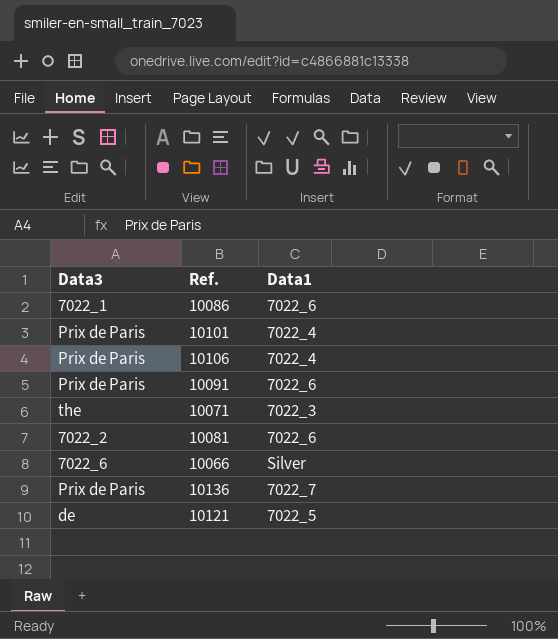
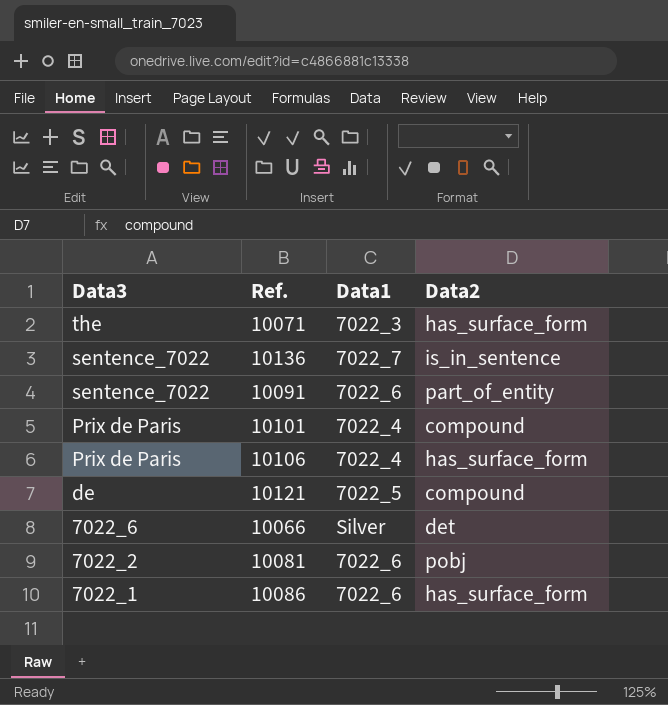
row order: none -> Data3 descending
column Data2 | position: none -> 4
10136 | Data3: Prix de Paris -> sentence_7022
10091 | Data3: Prix de Paris -> sentence_7022

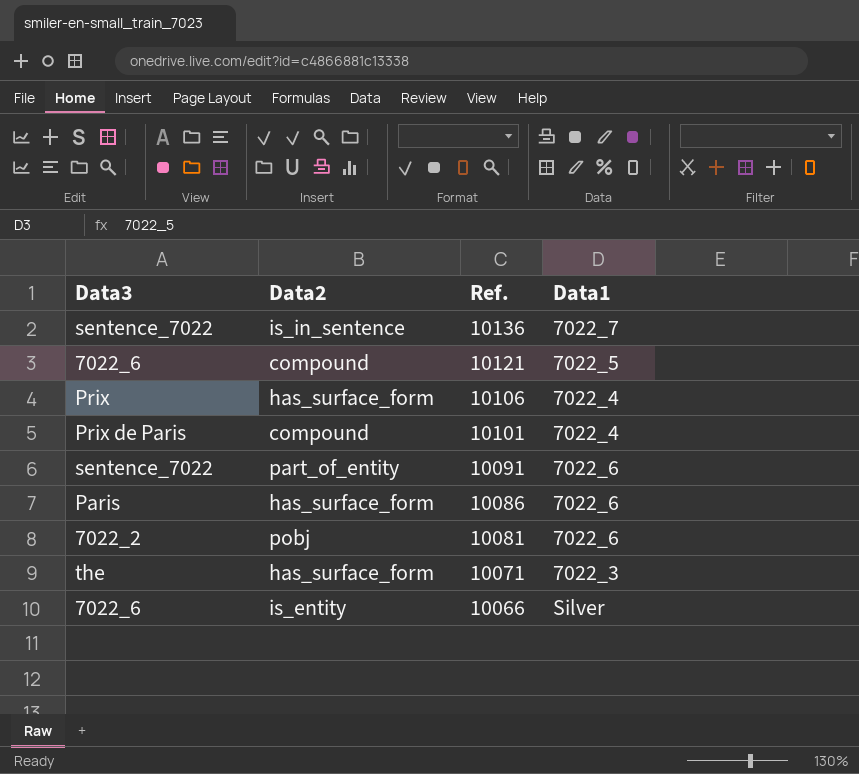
row order: Data3 descending -> Ref. descending
column Data2 | position: 4 -> 2
10121 | Data3: de -> 7022_6
10106 | Data3: Prix de Paris -> Prix
10086 | Data3: 7022_1 -> Paris
10066 | Data2: det -> is_entity

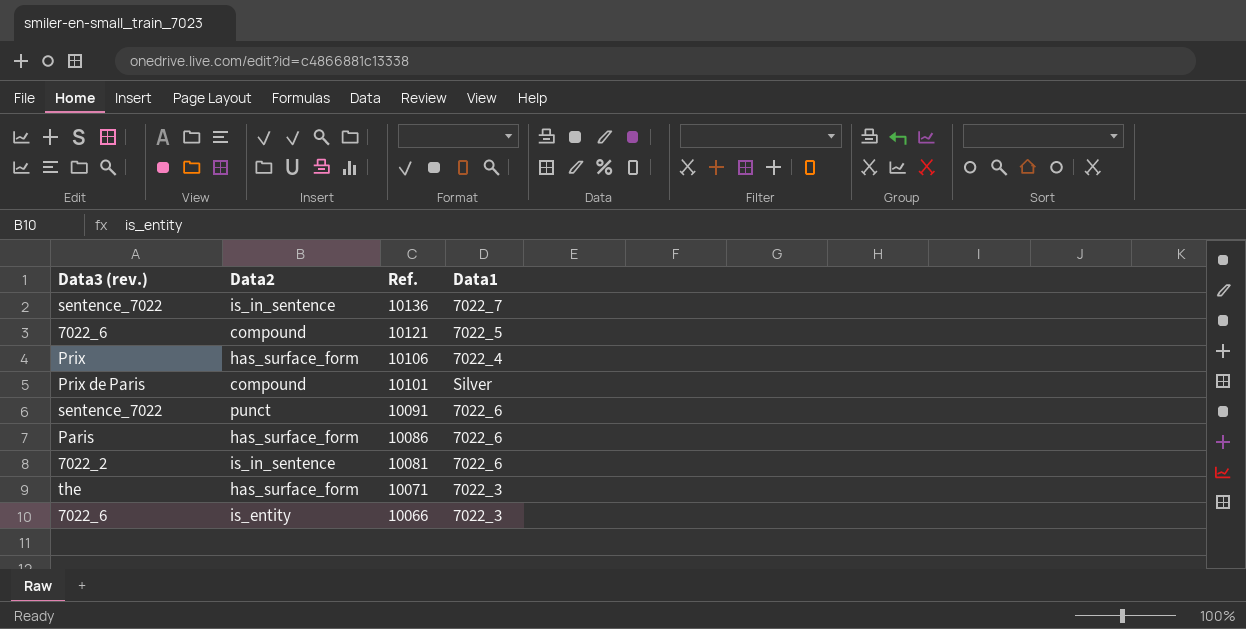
column name: Data3 -> Data3 (rev.)
10101 | Data1: 7022_4 -> Silver
10091 | Data2: part_of_entity -> punct
10081 | Data2: pobj -> is_in_sentence
10066 | Data1: Silver -> 7022_3

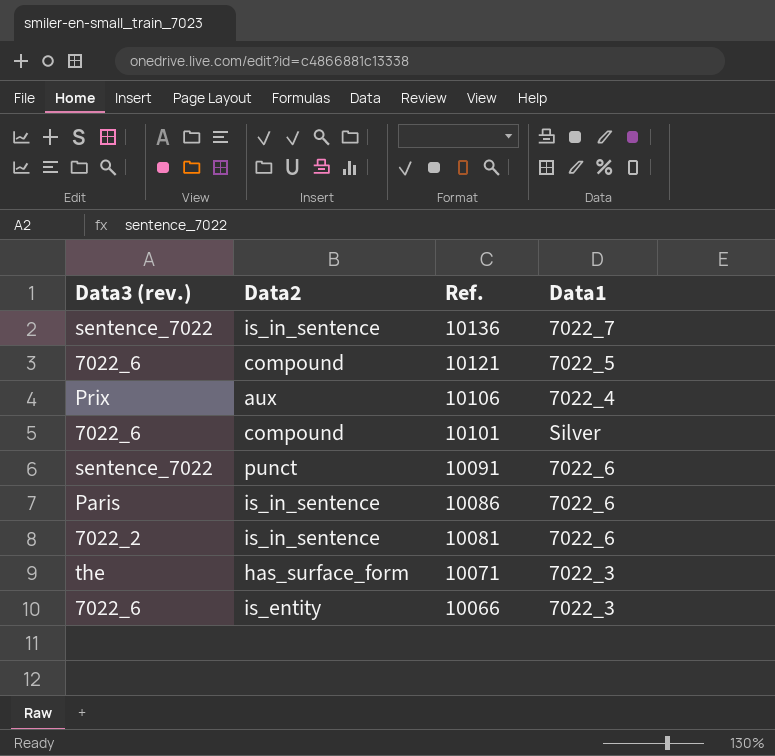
10106 | Data2: has_surface_form -> aux
10101 | Data3 (rev.): Prix de Paris -> 7022_6
10086 | Data2: has_surface_form -> is_in_sentence

